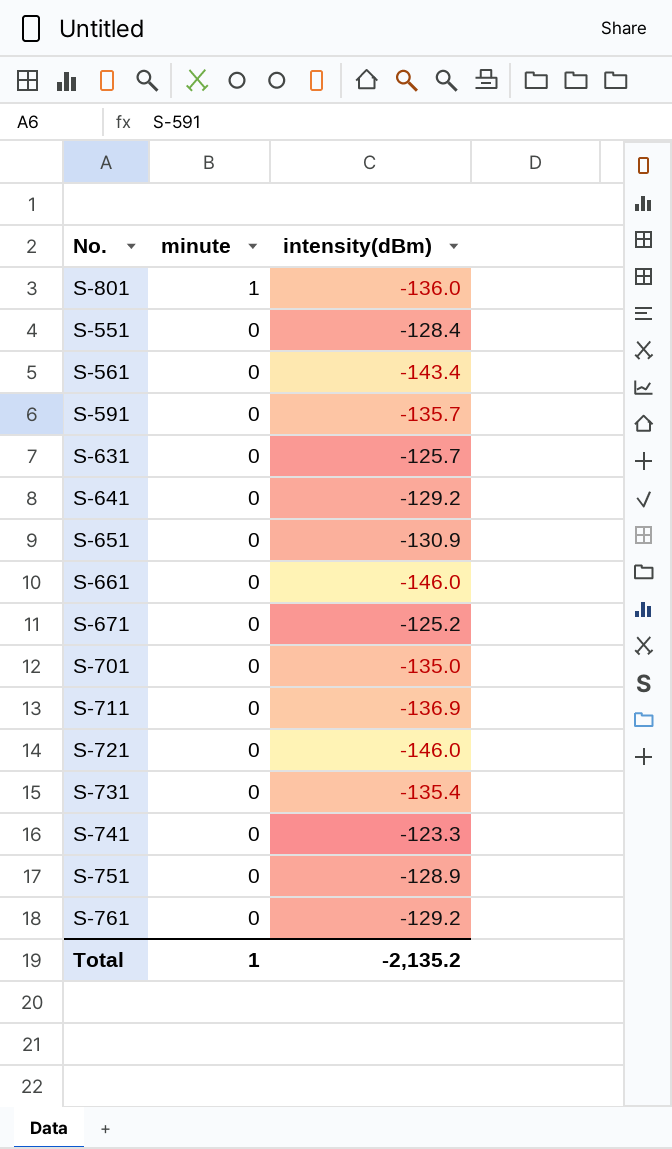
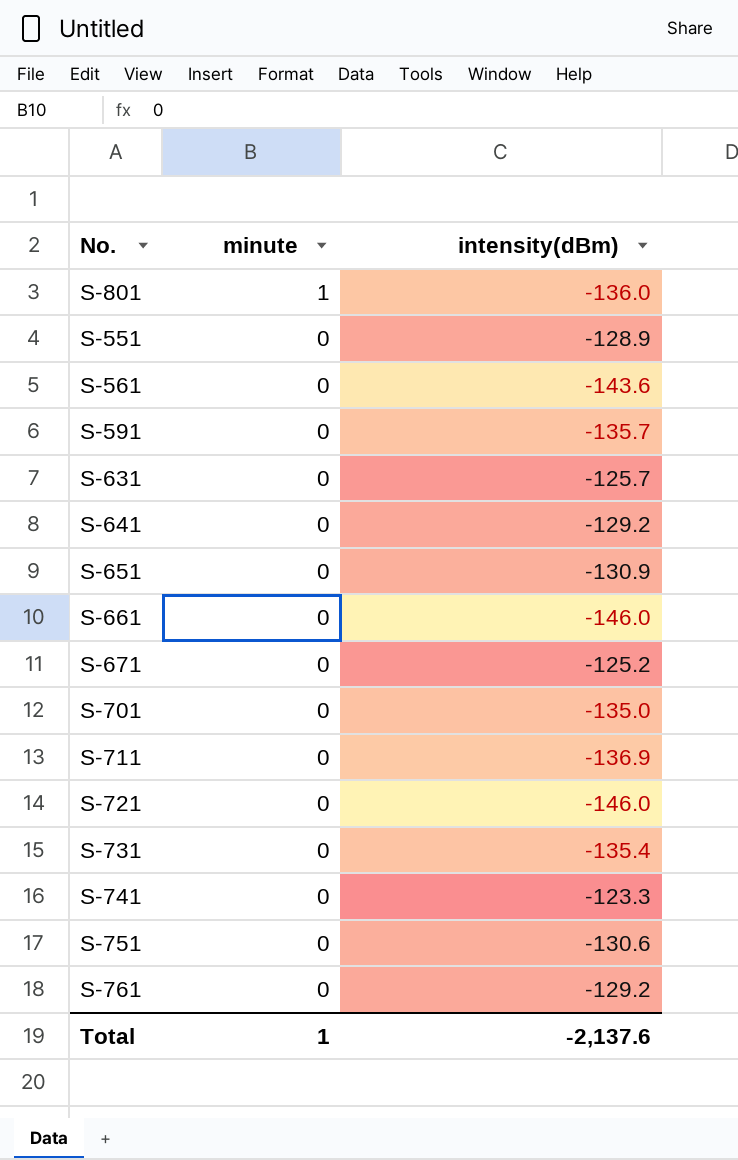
S-551 | intensity(dBm): -128.4 -> -128.9
S-561 | intensity(dBm): -143.4 -> -143.6
S-751 | intensity(dBm): -128.9 -> -130.6
Total | intensity(dBm): -2,135.2 -> -2,137.6

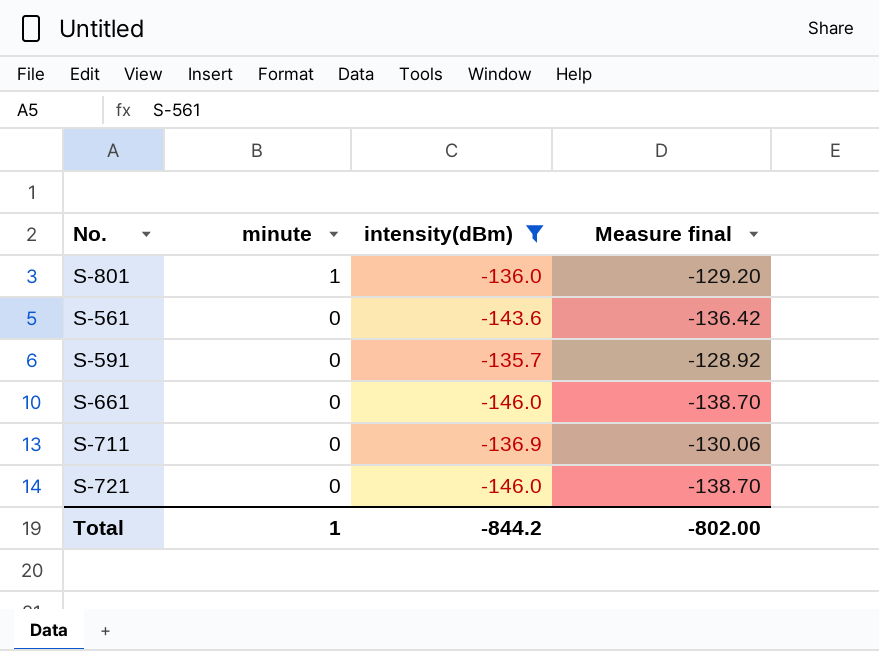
filter: none -> intensity(dBm) <= -135.7
column Measure final | formula: none -> [intensity(dBm)] * 0.95
Total | intensity(dBm): -2,137.6 -> -844.2

